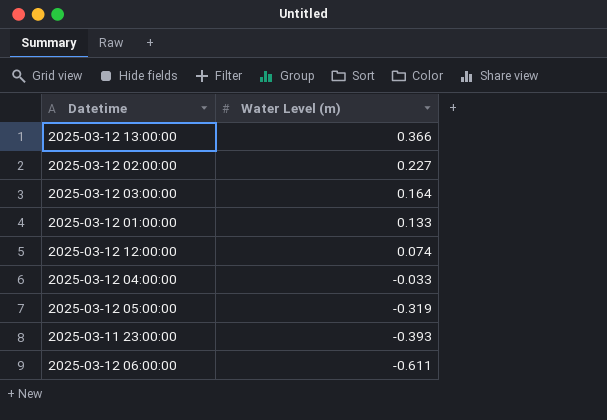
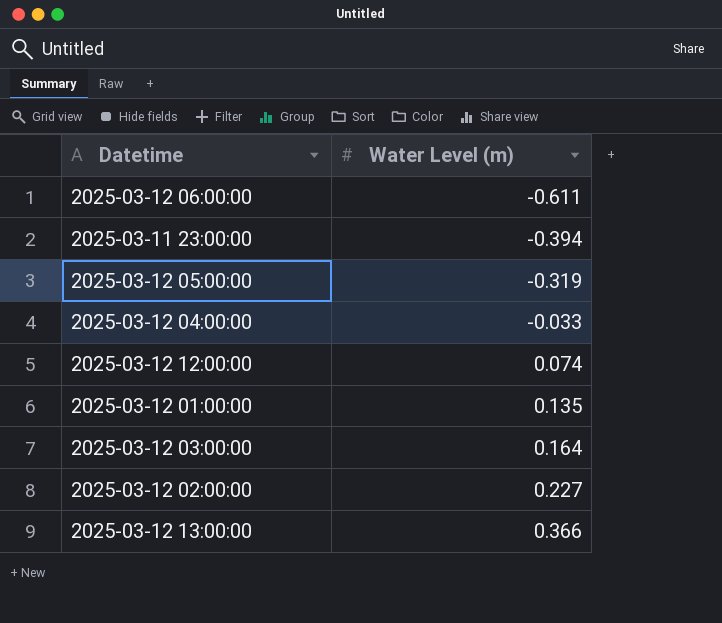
row order: Water Level (m) descending -> Water Level (m) ascending
2025-03-11 23:00:00 | Water Level (m): -0.393 -> -0.394
2025-03-12 01:00:00 | Water Level (m): 0.133 -> 0.135

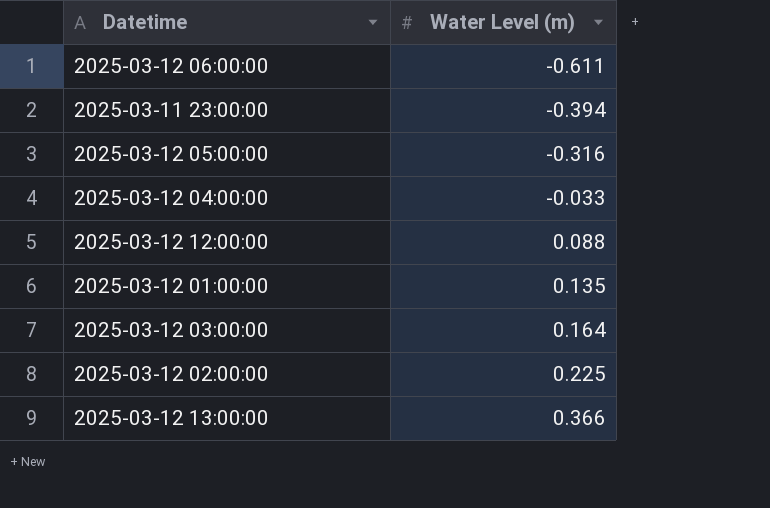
2025-03-12 05:00:00 | Water Level (m): -0.319 -> -0.316
2025-03-12 12:00:00 | Water Level (m): 0.074 -> 0.088
2025-03-12 02:00:00 | Water Level (m): 0.227 -> 0.225

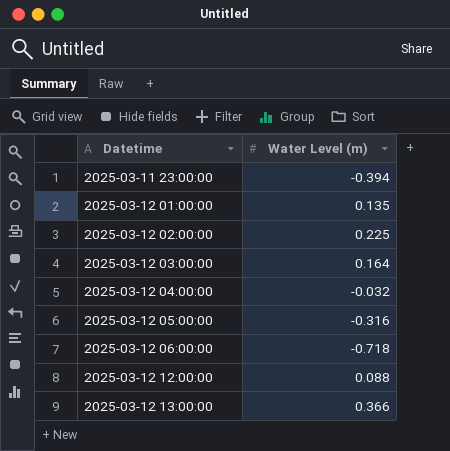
row order: Water Level (m) ascending -> Datetime ascending
2025-03-12 04:00:00 | Water Level (m): -0.033 -> -0.032
2025-03-12 06:00:00 | Water Level (m): -0.611 -> -0.718

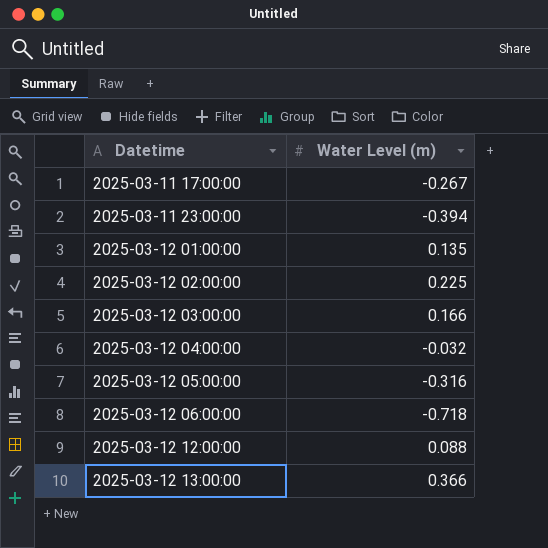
row 2025-03-11 17:00:00: none -> -0.267
2025-03-12 03:00:00 | Water Level (m): 0.164 -> 0.166

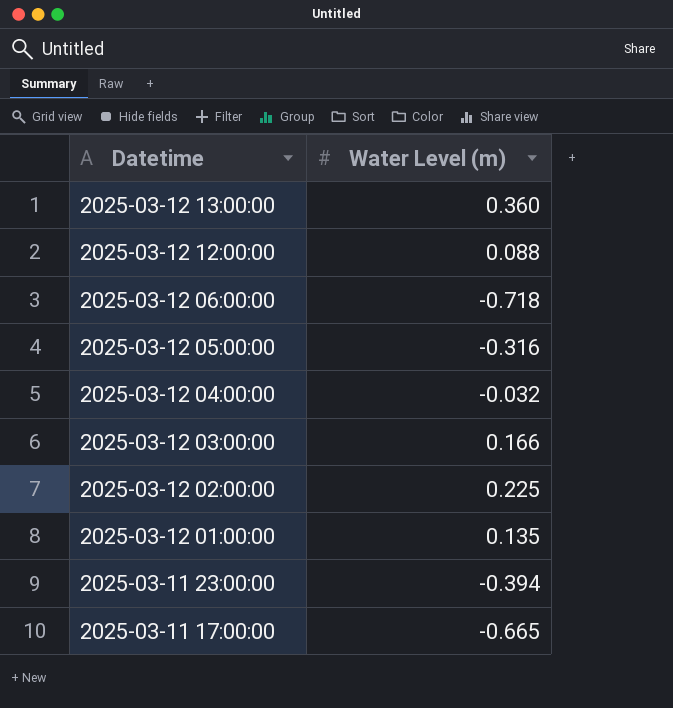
row order: Datetime ascending -> Datetime descending
2025-03-12 13:00:00 | Water Level (m): 0.366 -> 0.360
2025-03-11 17:00:00 | Water Level (m): -0.267 -> -0.665

